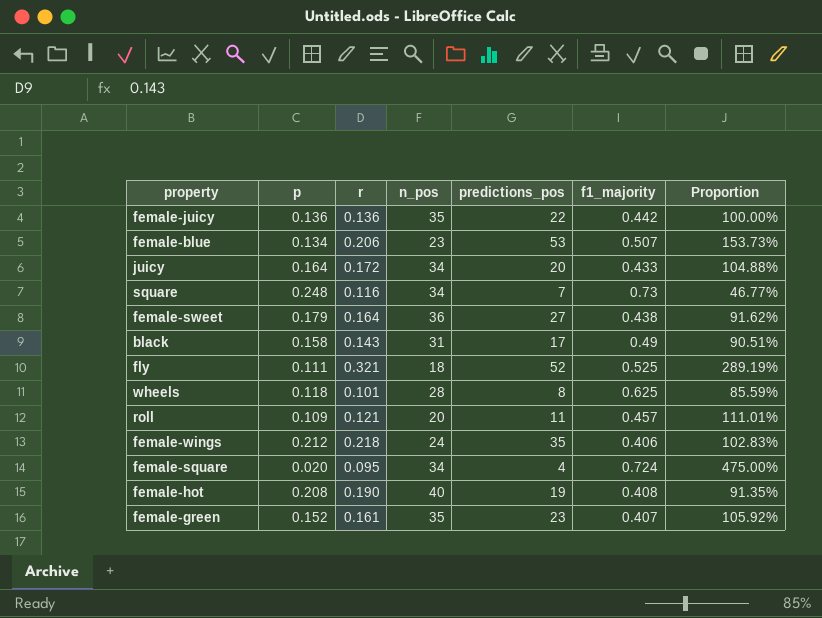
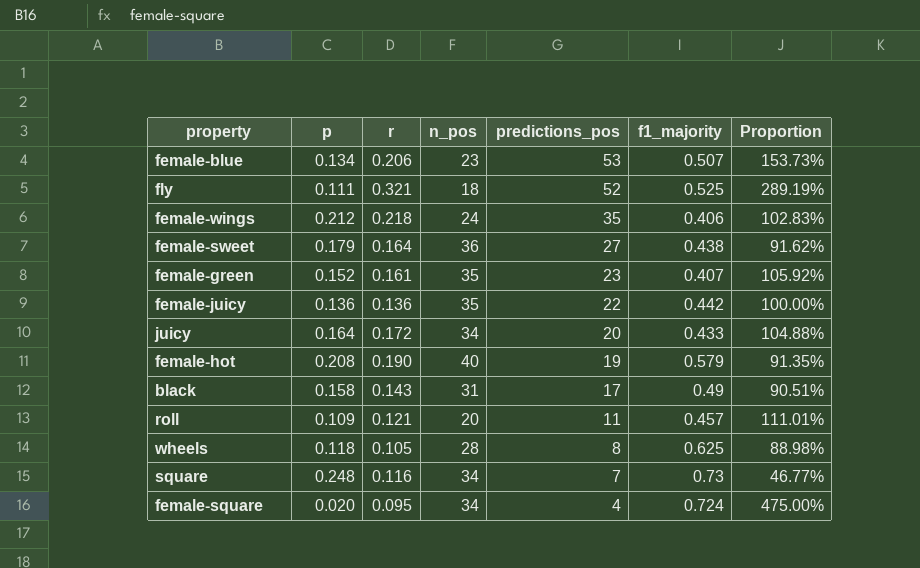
row order: none -> predictions_pos descending
female-hot | f1_majority: 0.408 -> 0.579
wheels | r: 0.101 -> 0.105
wheels | Proportion: 85.59% -> 88.98%

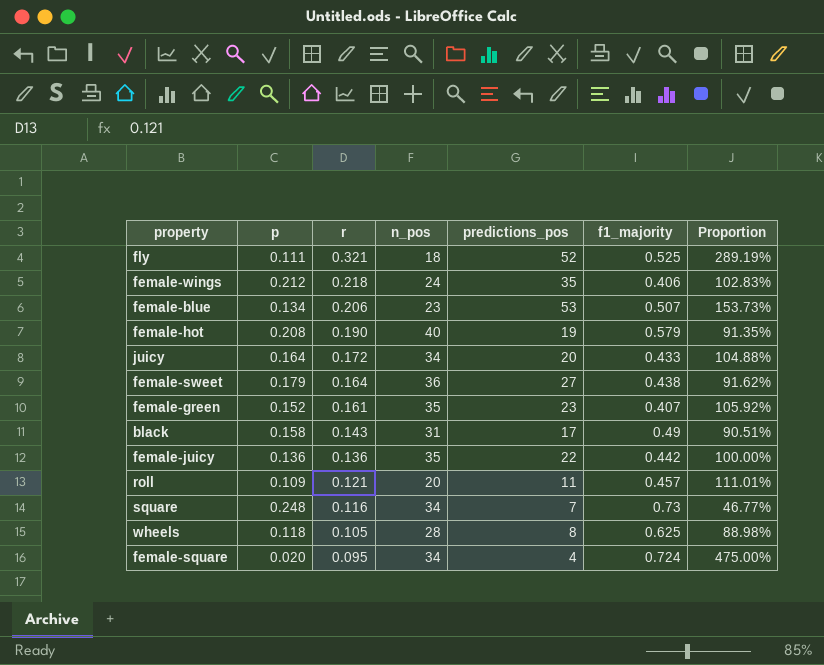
row order: predictions_pos descending -> r descending

